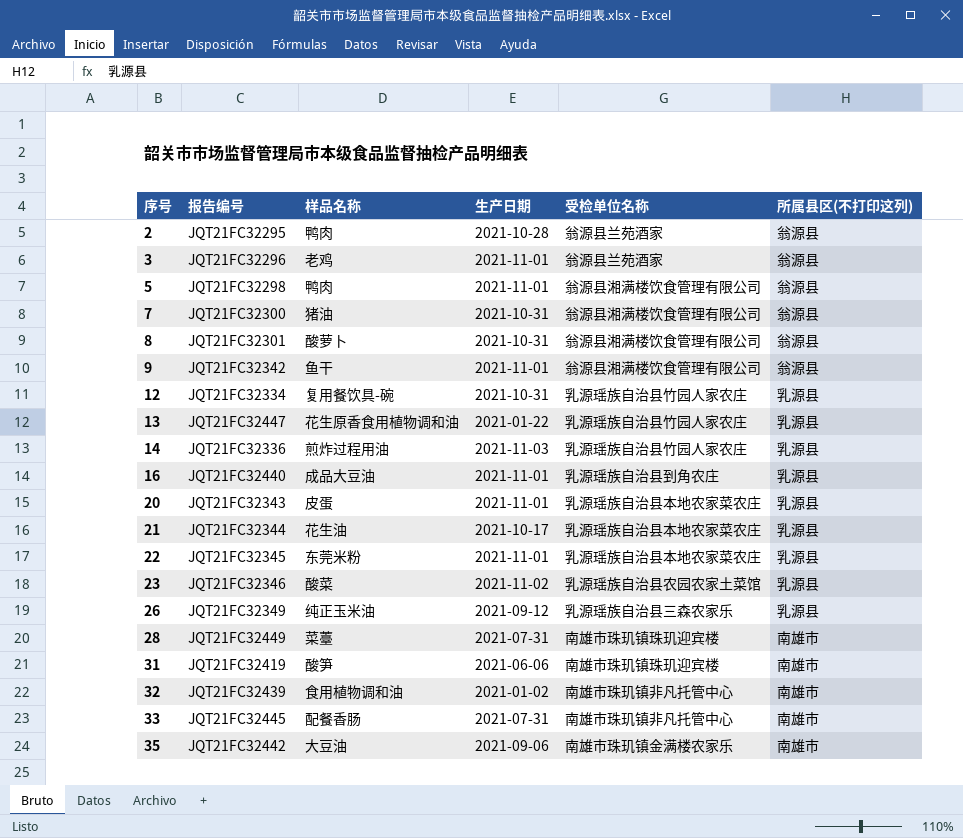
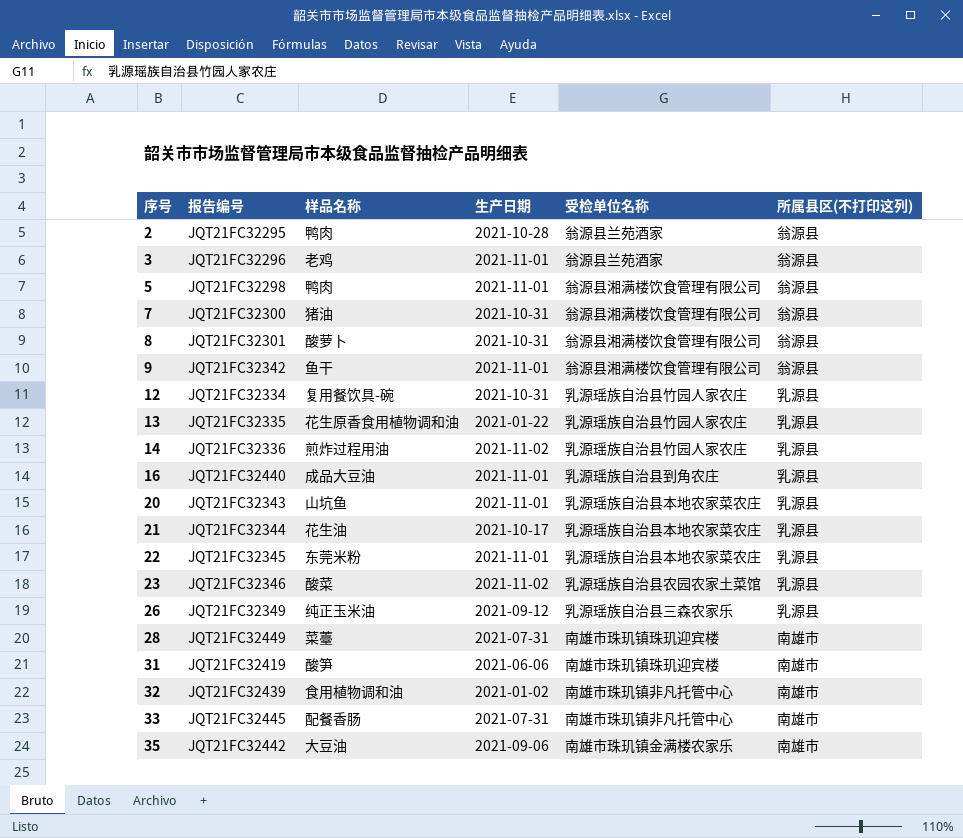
13 | 报告编号: JQT21FC32447 -> JQT21FC32335
14 | 生产日期: 2021-11-03 -> 2021-11-02
20 | 样品名称: 皮蛋 -> 山坑鱼

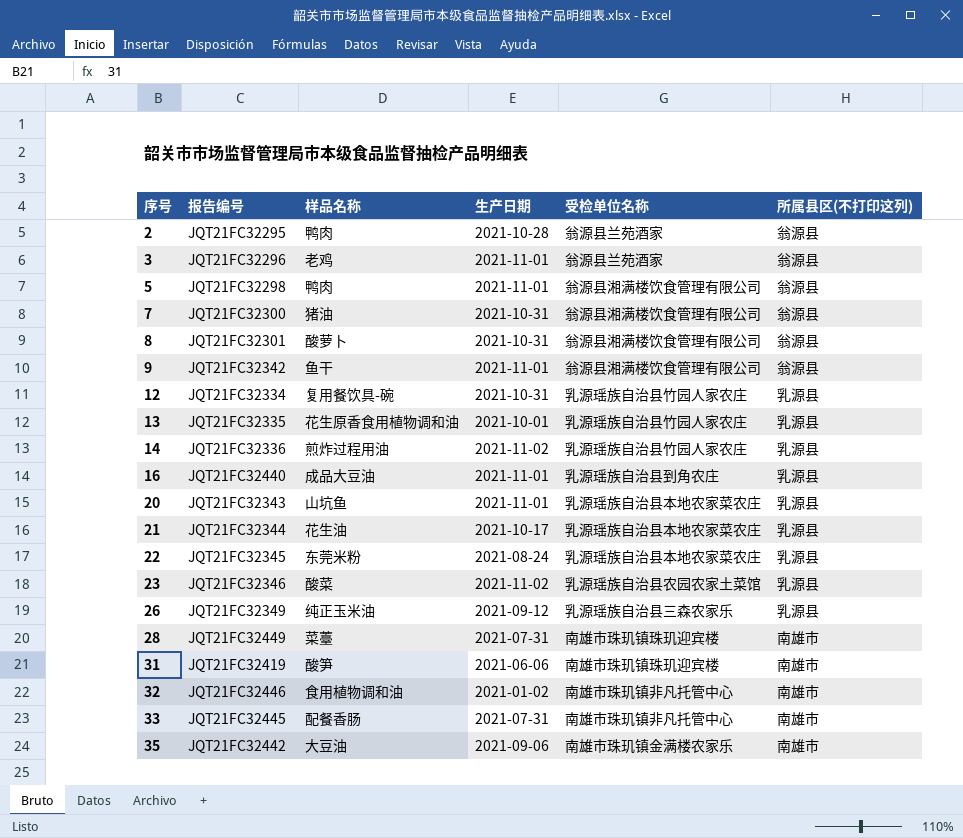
13 | 生产日期: 2021-01-22 -> 2021-10-01
22 | 生产日期: 2021-11-01 -> 2021-08-24
32 | 报告编号: JQT21FC32439 -> JQT21FC32446

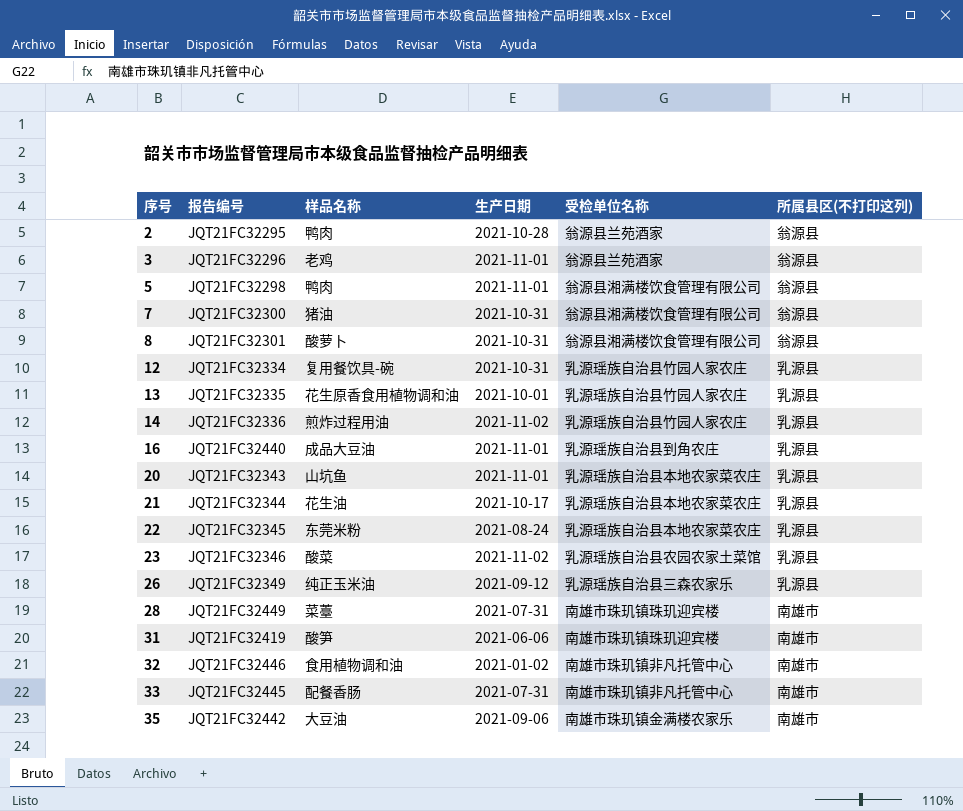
row 9: JQT21FC32342 | 鱼干 | 2021-11-01 | 翁源县湘满楼饮食管理有限公司 | 翁源县 -> none

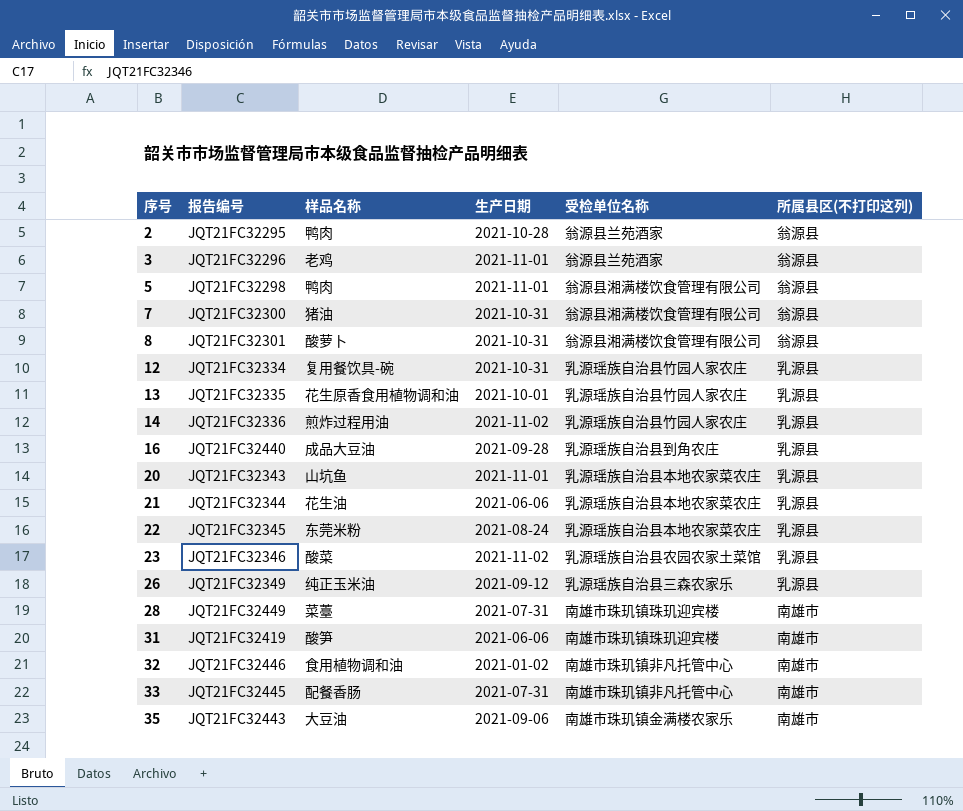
16 | 生产日期: 2021-11-01 -> 2021-09-28
21 | 生产日期: 2021-10-17 -> 2021-06-06
35 | 报告编号: JQT21FC32442 -> JQT21FC32443

